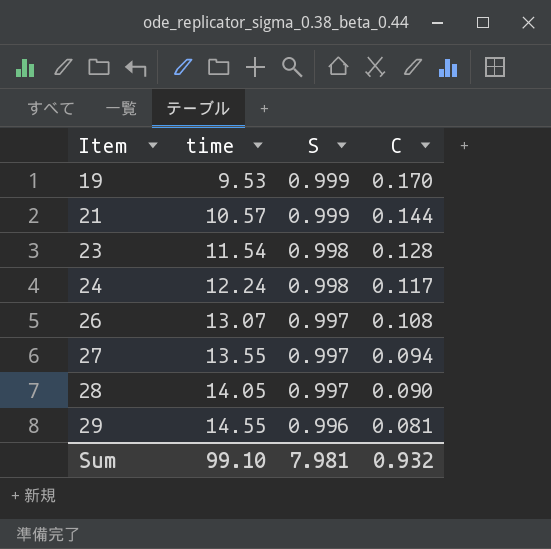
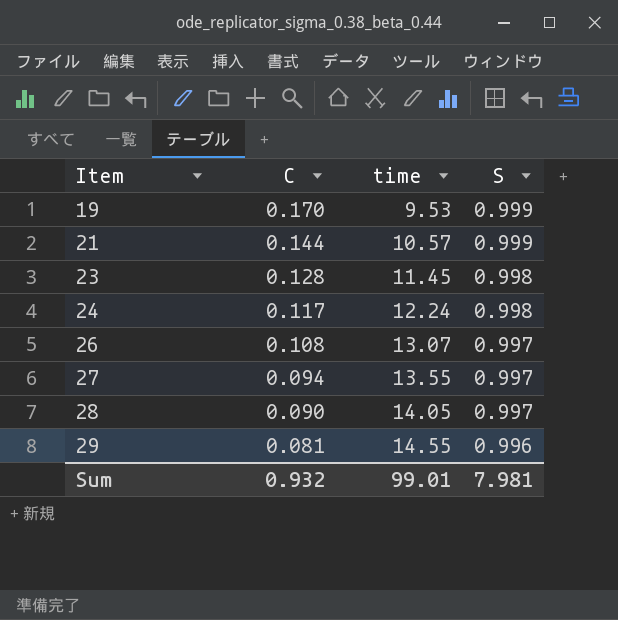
column C | position: 4 -> 2
23 | time: 11.54 -> 11.45
Sum | time: 99.10 -> 99.01

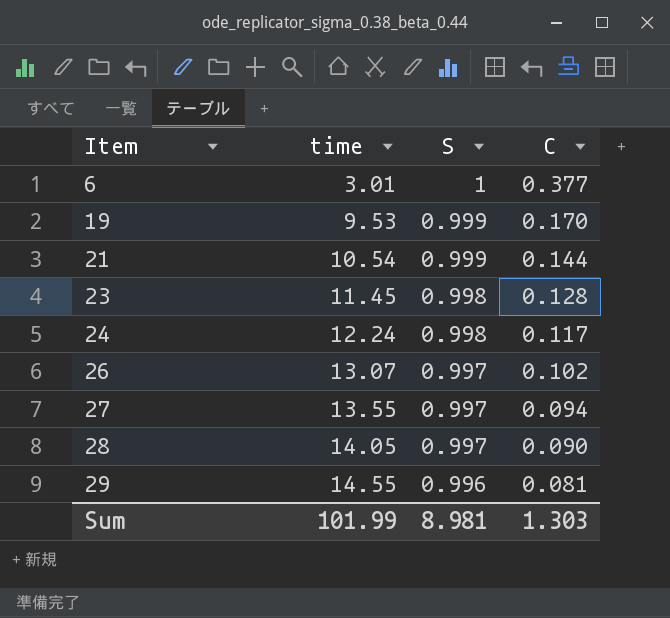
column C | position: 2 -> 4
row 6: none -> 3.01 | 1 | 0.377
21 | time: 10.57 -> 10.54
26 | C: 0.108 -> 0.102
Sum | time: 99.01 -> 101.99
Sum | S: 7.981 -> 8.981
Sum | C: 0.932 -> 1.303

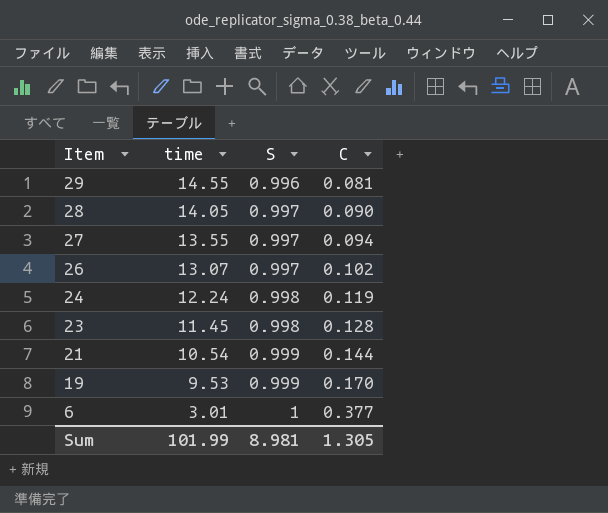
row order: Item ascending -> Item descending
24 | C: 0.117 -> 0.119
Sum | C: 1.303 -> 1.305

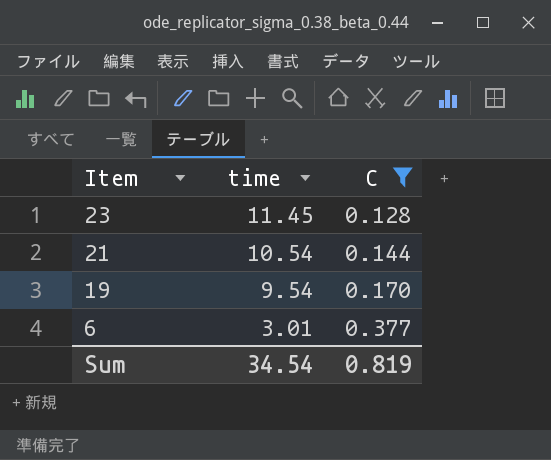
filter: none -> C >= 0.128
column S | position: 3 -> none
19 | time: 9.53 -> 9.54
Sum | time: 101.99 -> 34.54
Sum | C: 1.305 -> 0.819

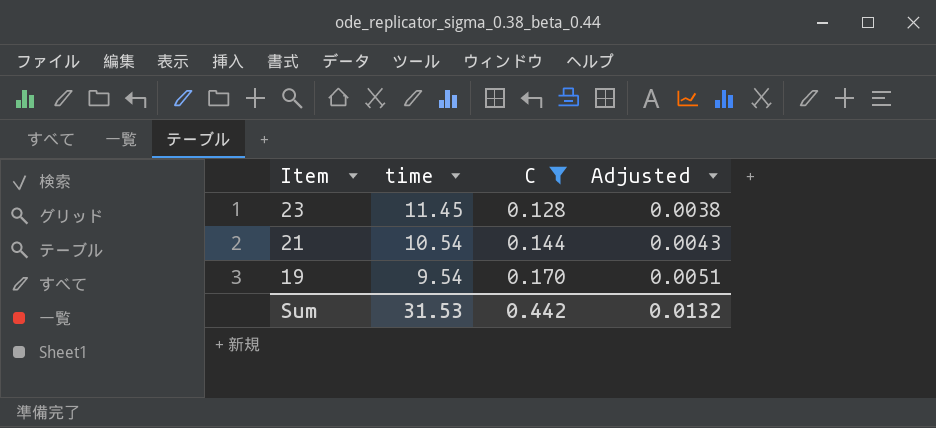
column Adjusted | formula: none -> [C] * 0.03
row 6: 3.01 | 0.377 -> none
Sum | time: 34.54 -> 31.53
Sum | C: 0.819 -> 0.442

